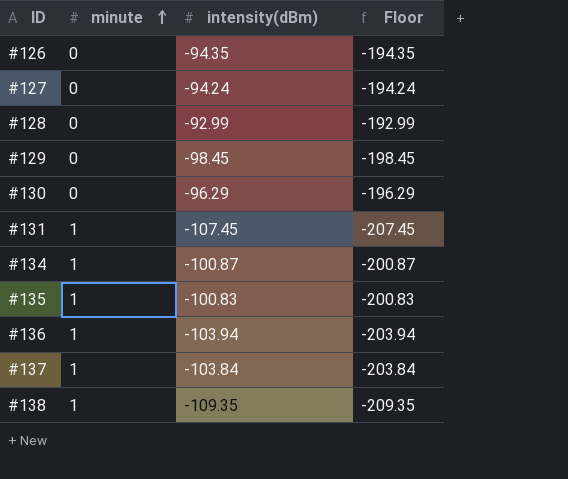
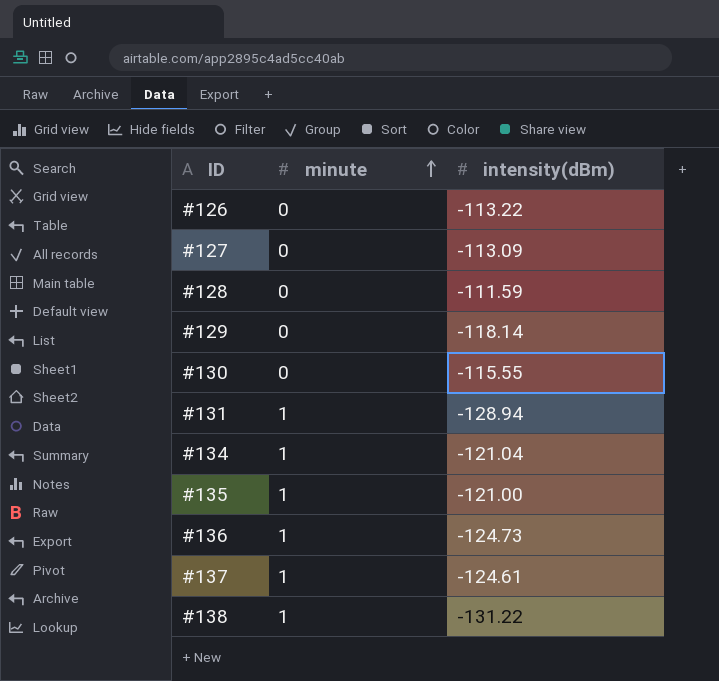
column Floor | formula: [intensity(dBm)] - 100 -> none
#126 | intensity(dBm): -94.35 -> -113.22
#127 | intensity(dBm): -94.24 -> -113.09
#128 | intensity(dBm): -92.99 -> -111.59
#129 | intensity(dBm): -98.45 -> -118.14
#130 | intensity(dBm): -96.29 -> -115.55
#131 | intensity(dBm): -107.45 -> -128.94
#134 | intensity(dBm): -100.87 -> -121.04
#135 | intensity(dBm): -100.83 -> -121.00
#136 | intensity(dBm): -103.94 -> -124.73
#137 | intensity(dBm): -103.84 -> -124.61
#138 | intensity(dBm): -109.35 -> -131.22

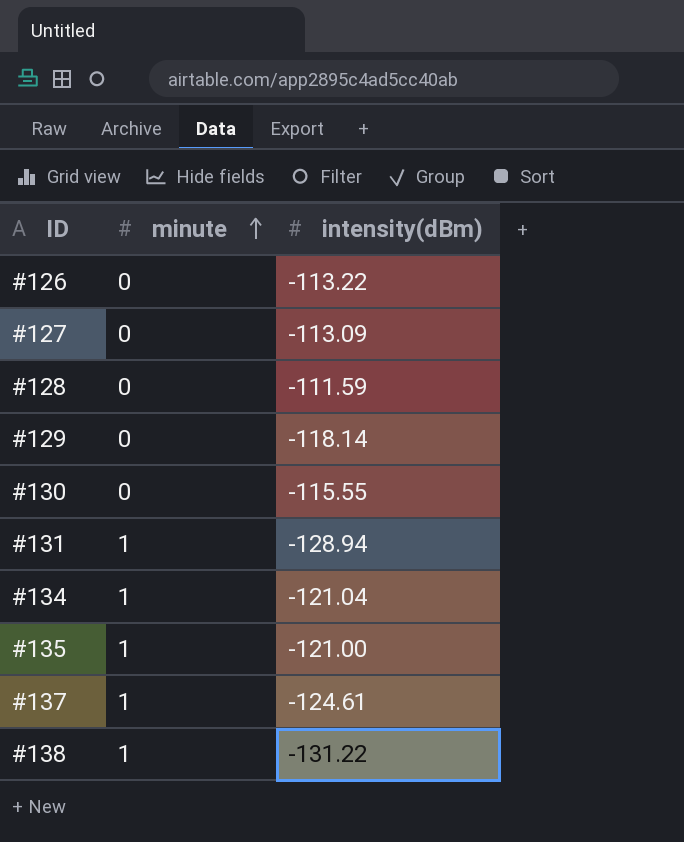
row #136: 1 | -124.73 -> none

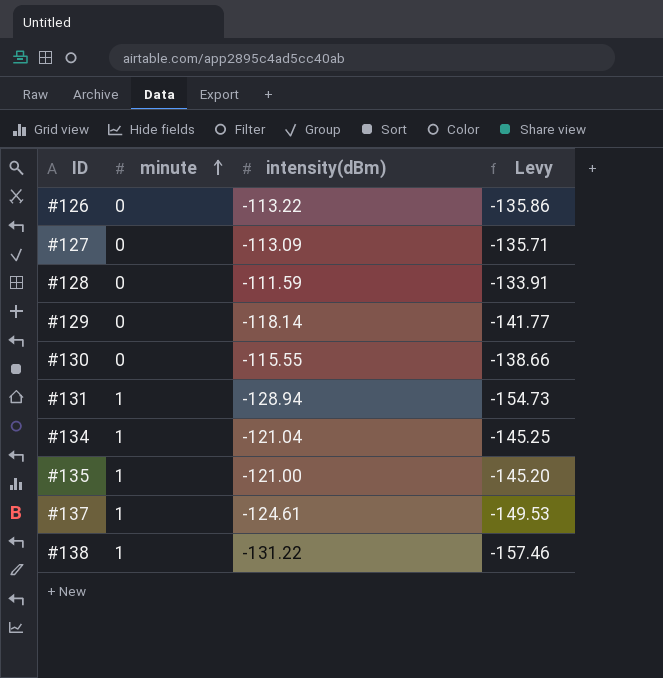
column Levy | formula: none -> [intensity(dBm)] * 1.2

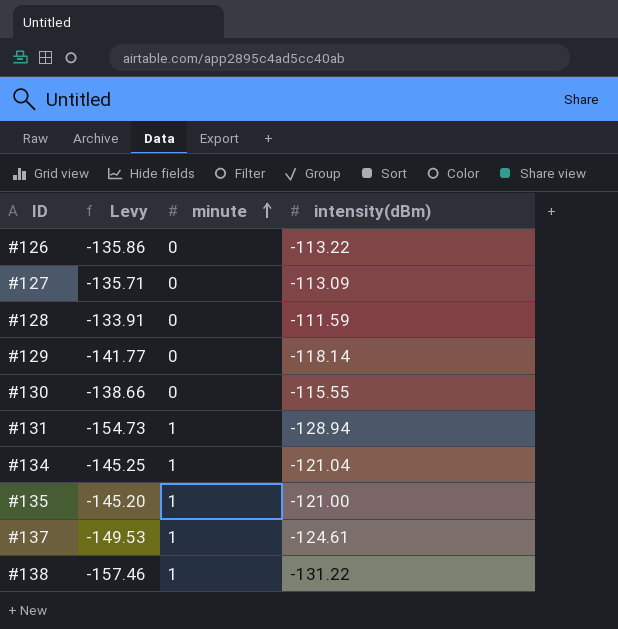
column Levy | position: 4 -> 2

